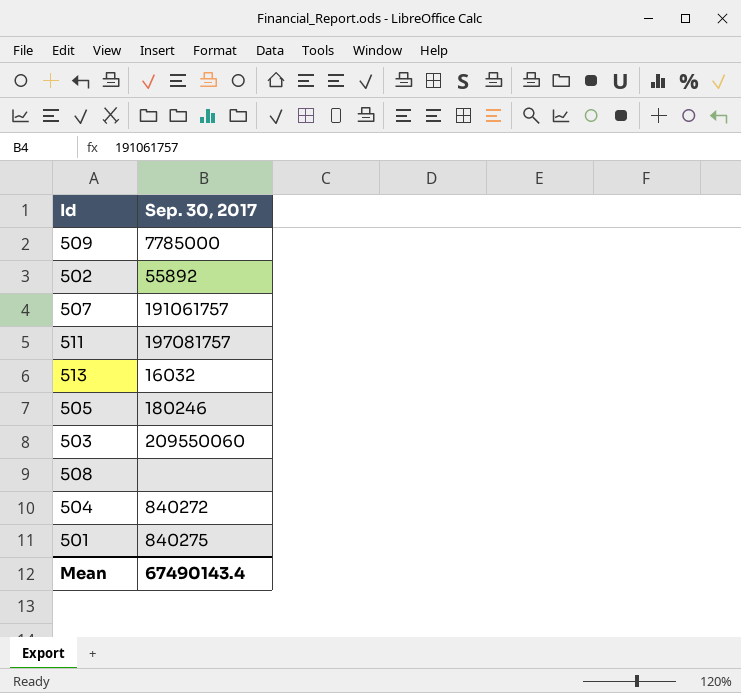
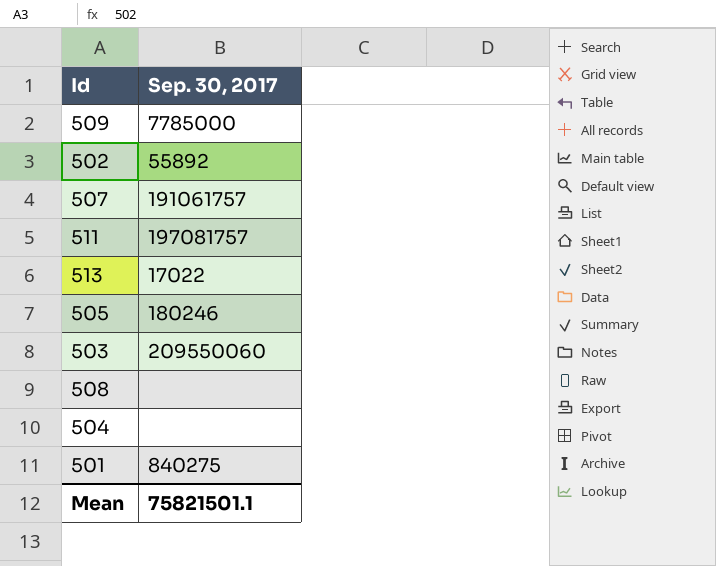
513 | Sep. 30, 2017: 16032 -> 17022
504 | Sep. 30, 2017: 840272 -> none
Mean | Sep. 30, 2017: 67490143.4 -> 75821501.1

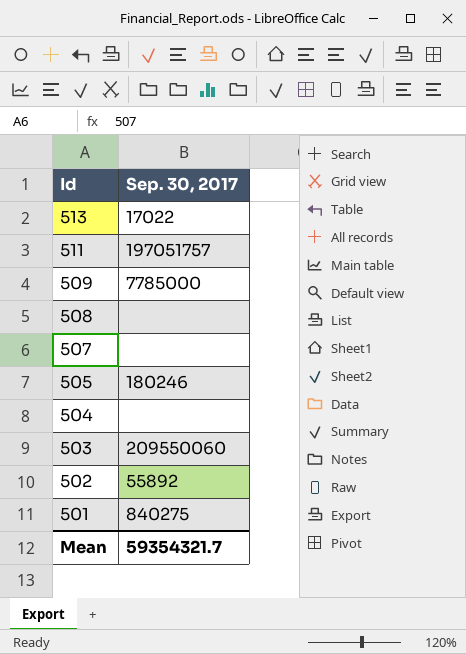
row order: none -> Id descending
511 | Sep. 30, 2017: 197081757 -> 197051757
507 | Sep. 30, 2017: 191061757 -> none
Mean | Sep. 30, 2017: 75821501.1 -> 59354321.7

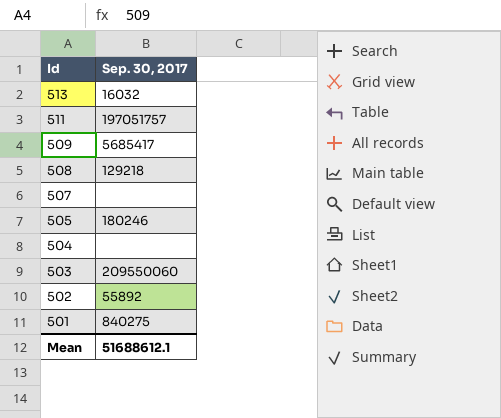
513 | Sep. 30, 2017: 17022 -> 16032
509 | Sep. 30, 2017: 7785000 -> 5685417
508 | Sep. 30, 2017: none -> 129218
Mean | Sep. 30, 2017: 59354321.7 -> 51688612.1

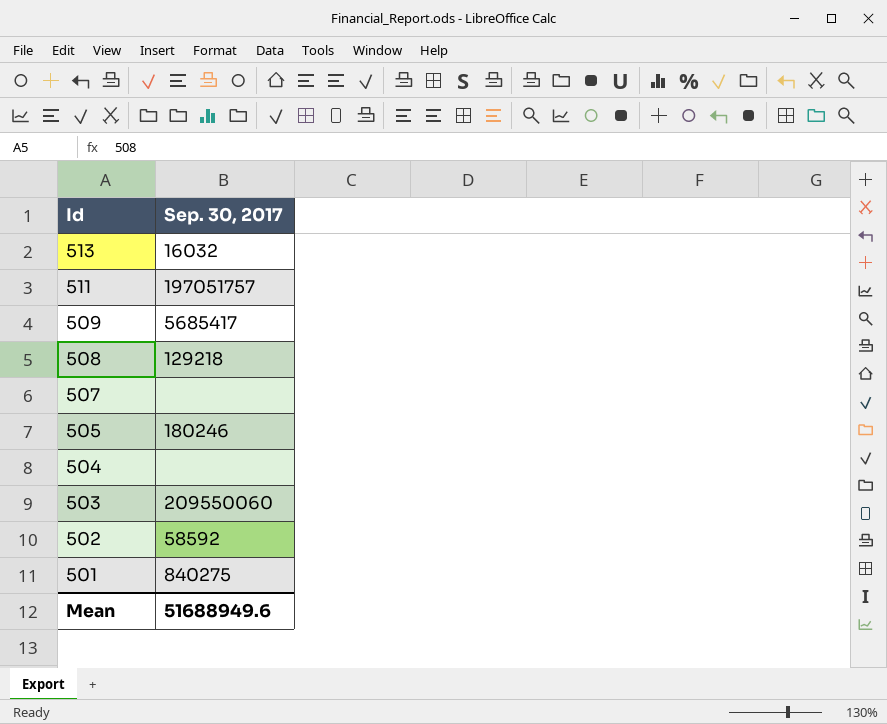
502 | Sep. 30, 2017: 55892 -> 58592
Mean | Sep. 30, 2017: 51688612.1 -> 51688949.6

